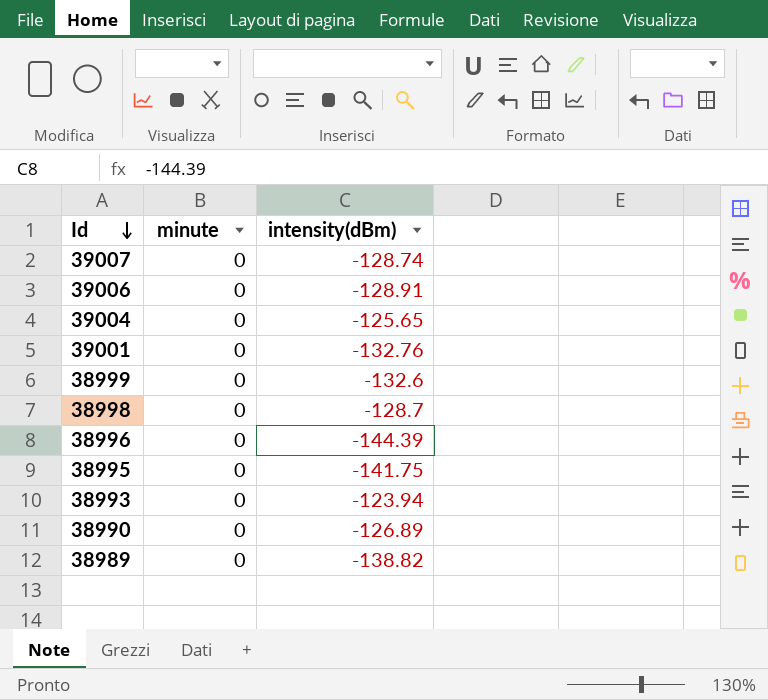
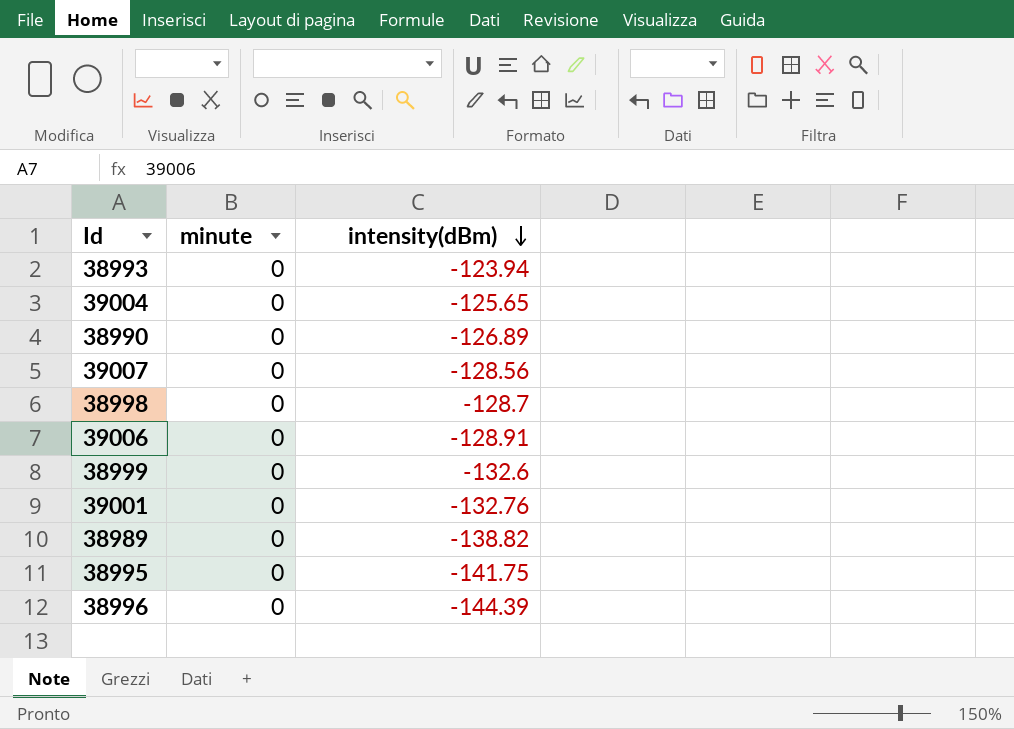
row order: Id descending -> intensity(dBm) descending
39007 | intensity(dBm): -128.74 -> -128.56

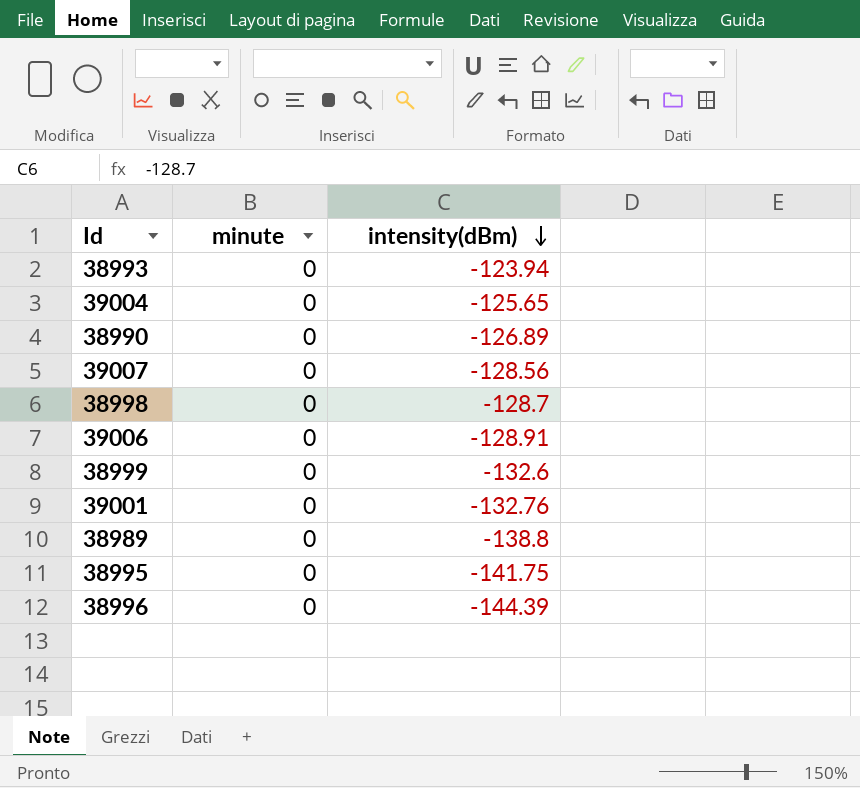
38989 | intensity(dBm): -138.82 -> -138.8

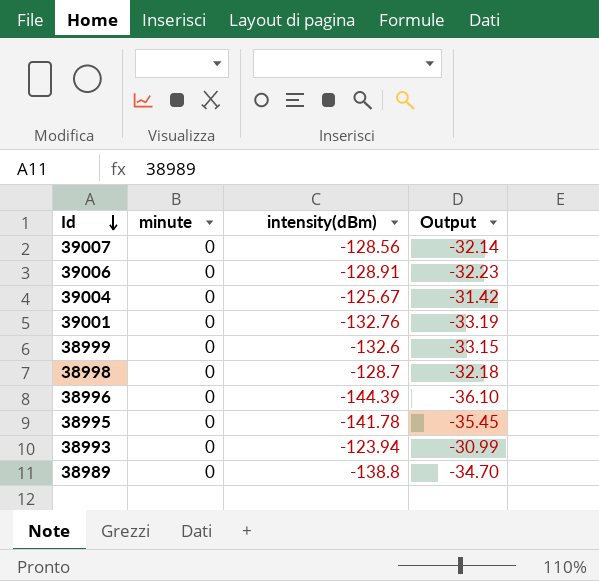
row order: intensity(dBm) descending -> Id descending
column Output | formula: none -> [intensity(dBm)] * 0.25
row 38990: 0 | -126.89 -> none
39004 | intensity(dBm): -125.65 -> -125.67
38995 | intensity(dBm): -141.75 -> -141.78

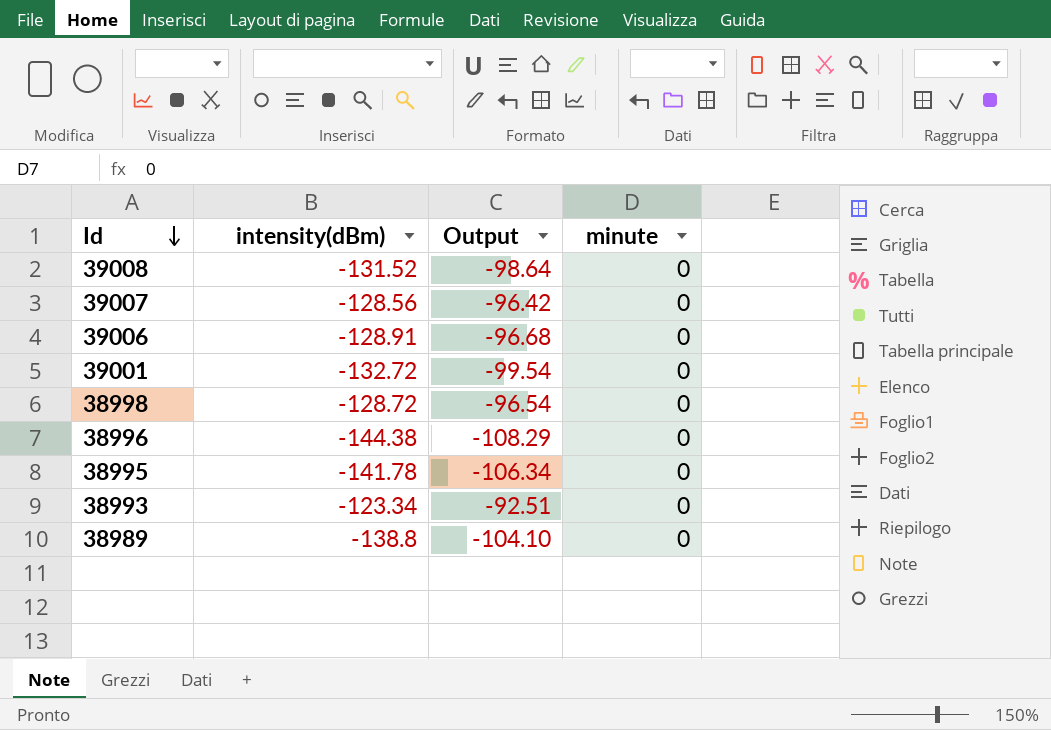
column Output | formula: [intensity(dBm)] * 0.25 -> [intensity(dBm)] * 0.75
column minute | position: 2 -> 4
row 39004: 0 | -125.67 | -31.42 -> none
row 38999: 0 | -132.6 | -33.15 -> none
row 39008: none -> -131.52 | -98.64 | 0
39001 | intensity(dBm): -132.76 -> -132.72
38998 | intensity(dBm): -128.7 -> -128.72
38996 | intensity(dBm): -144.39 -> -144.38
38993 | intensity(dBm): -123.94 -> -123.34

